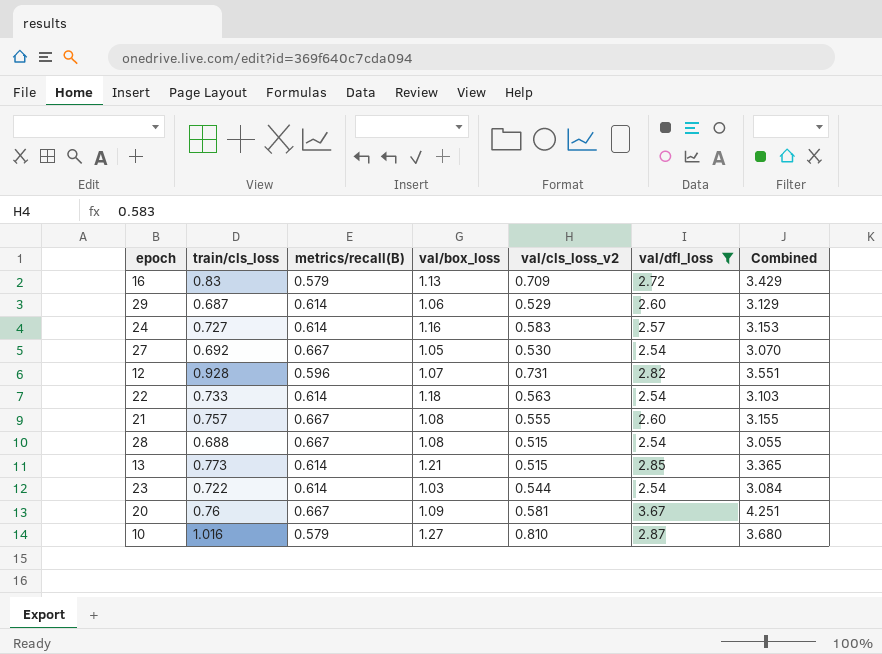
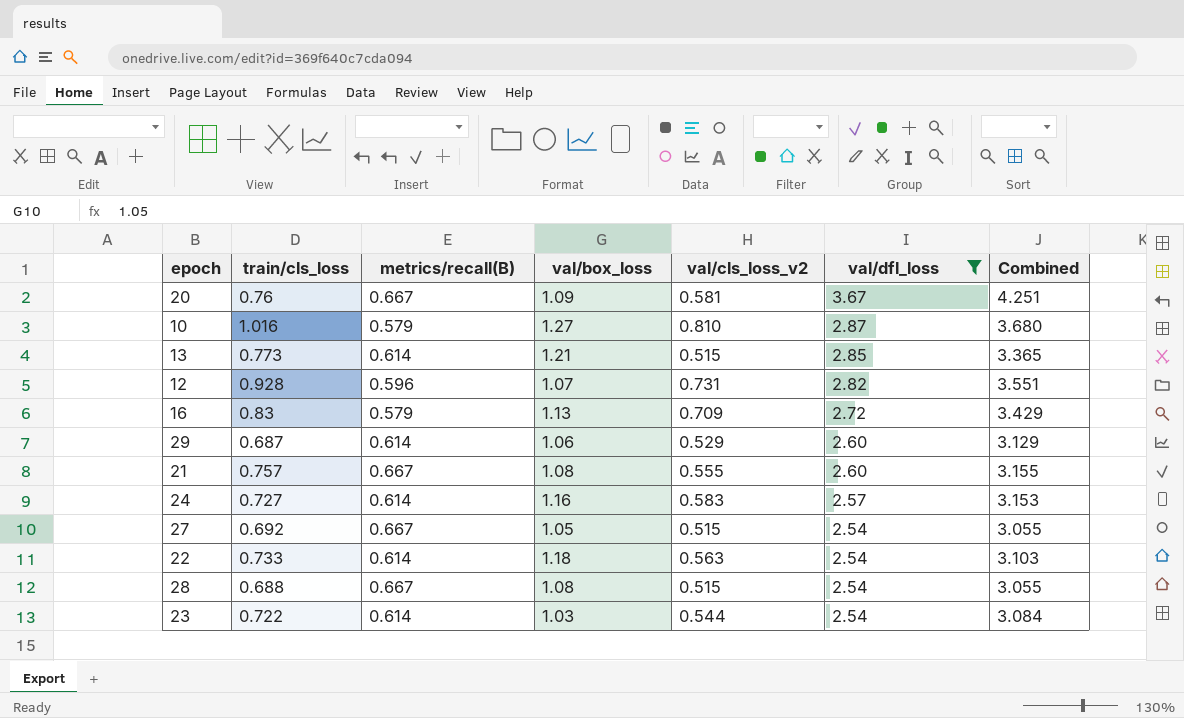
row order: none -> val/dfl_loss descending
27 | val/cls_loss_v2: 0.530 -> 0.515
27 | Combined: 3.070 -> 3.055

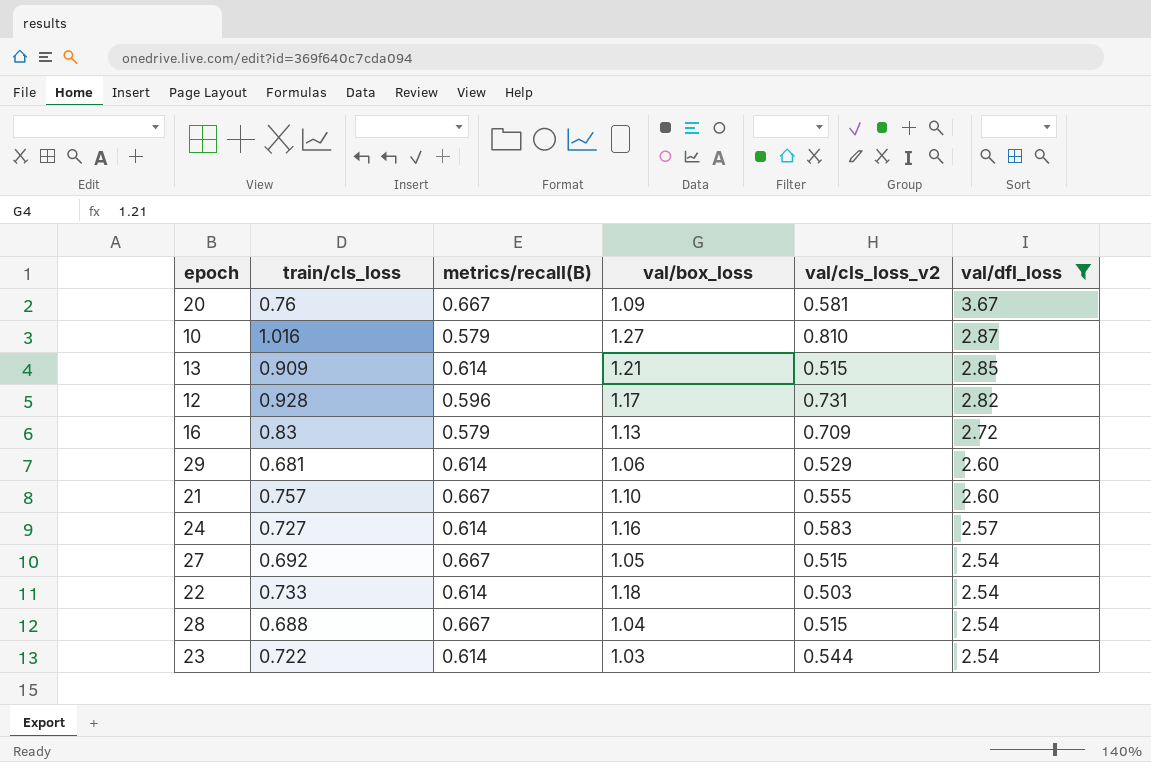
column Combined | formula: [val/cls_loss_v2] + [val/dfl_loss] -> none
13 | train/cls_loss: 0.773 -> 0.909
12 | val/box_loss: 1.07 -> 1.17
29 | train/cls_loss: 0.687 -> 0.681
21 | val/box_loss: 1.08 -> 1.10
22 | val/cls_loss_v2: 0.563 -> 0.503
28 | val/box_loss: 1.08 -> 1.04

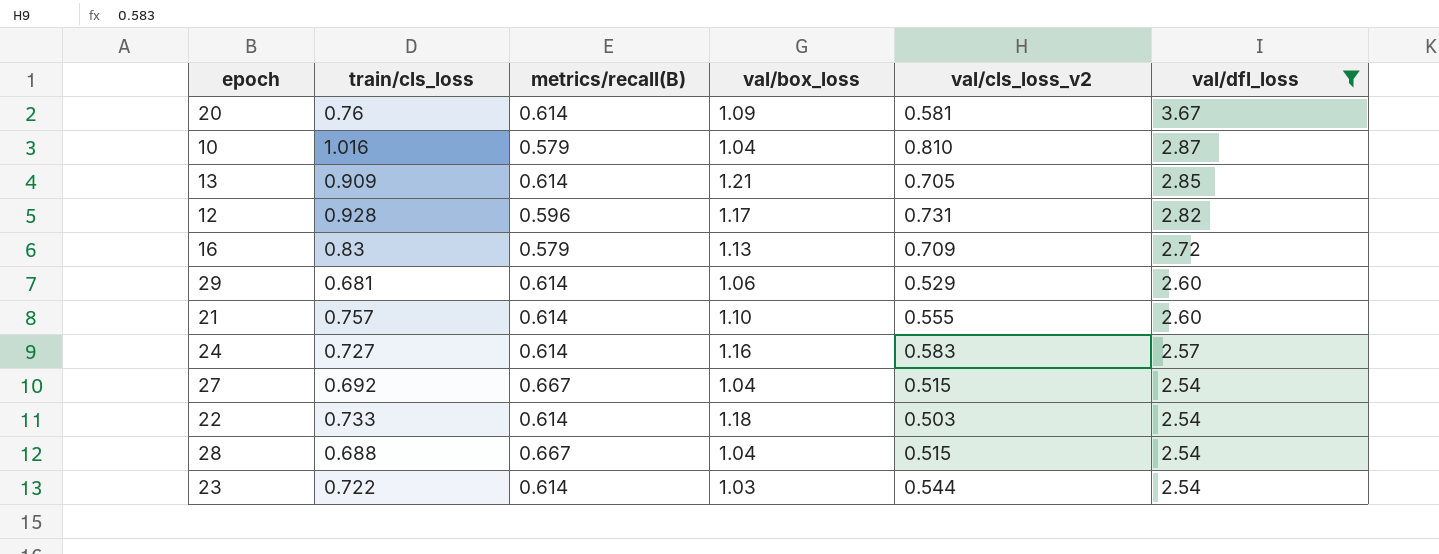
20 | metrics/recall(B): 0.667 -> 0.614
10 | val/box_loss: 1.27 -> 1.04
13 | val/cls_loss_v2: 0.515 -> 0.705
21 | metrics/recall(B): 0.667 -> 0.614
27 | val/box_loss: 1.05 -> 1.04

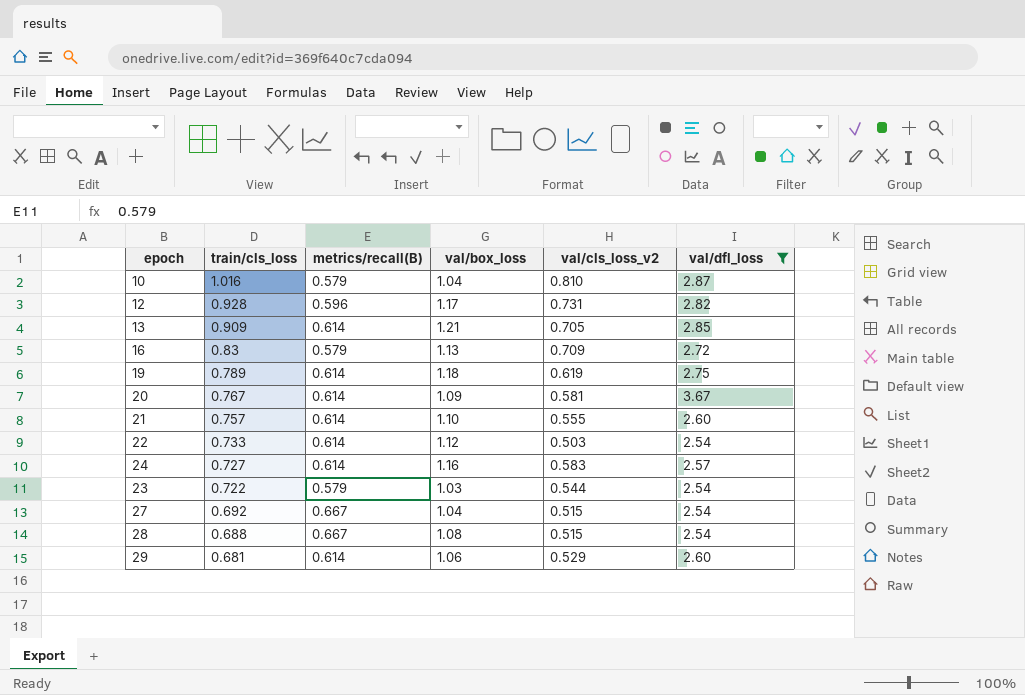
row order: val/dfl_loss descending -> train/cls_loss descending
row 19: none -> 0.789 | 0.614 | 1.18 | 0.619 | 2.75
20 | train/cls_loss: 0.76 -> 0.767
22 | val/box_loss: 1.18 -> 1.12
23 | metrics/recall(B): 0.614 -> 0.579
28 | val/box_loss: 1.04 -> 1.08

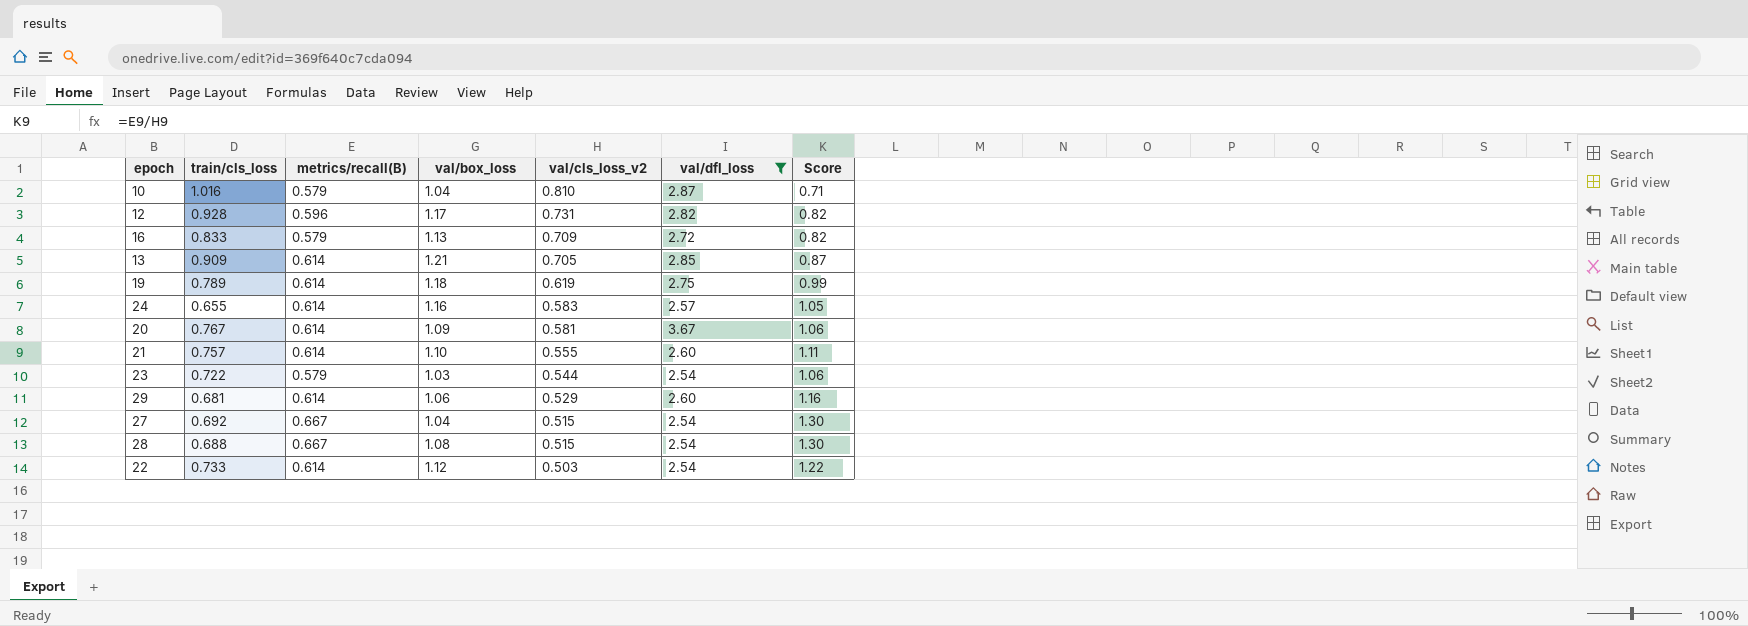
row order: train/cls_loss descending -> val/cls_loss_v2 descending
column Score | formula: none -> [metrics/recall(B)] / [val/cls_loss_v2]
16 | train/cls_loss: 0.83 -> 0.833
24 | train/cls_loss: 0.727 -> 0.655

